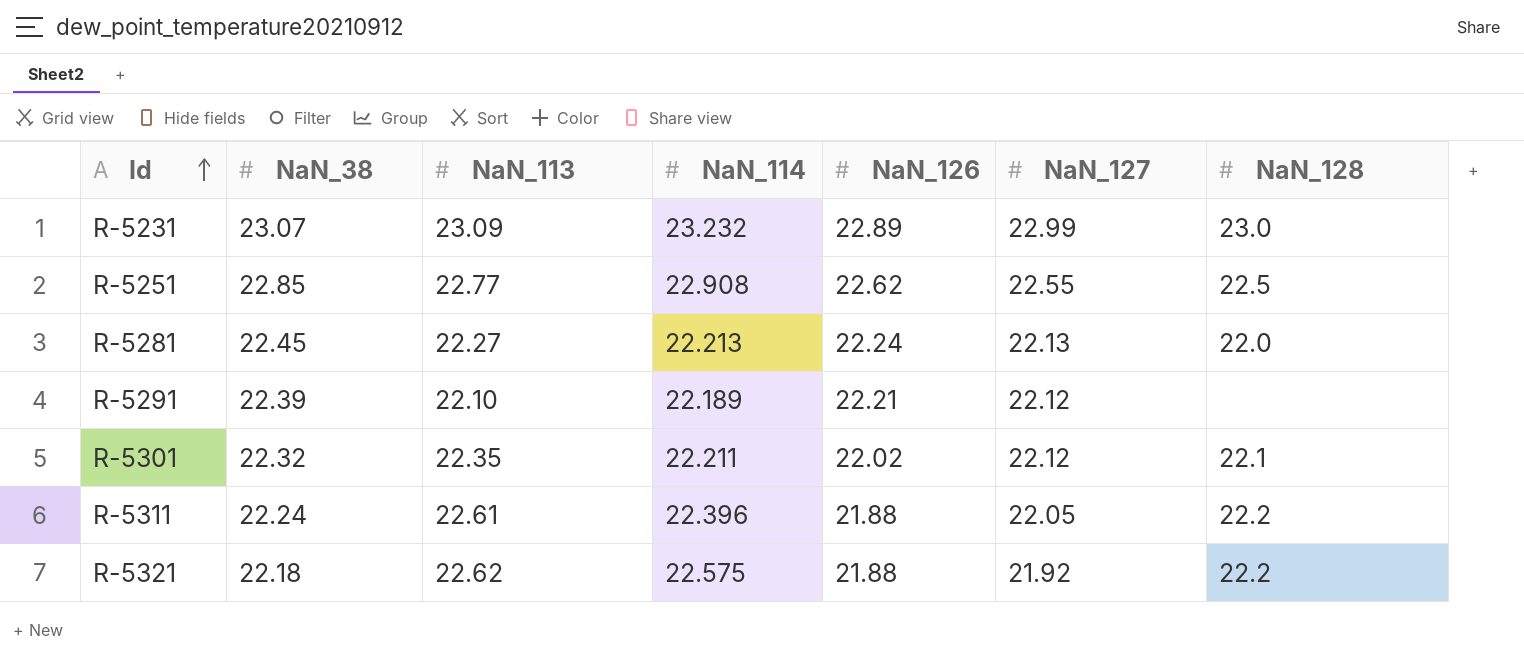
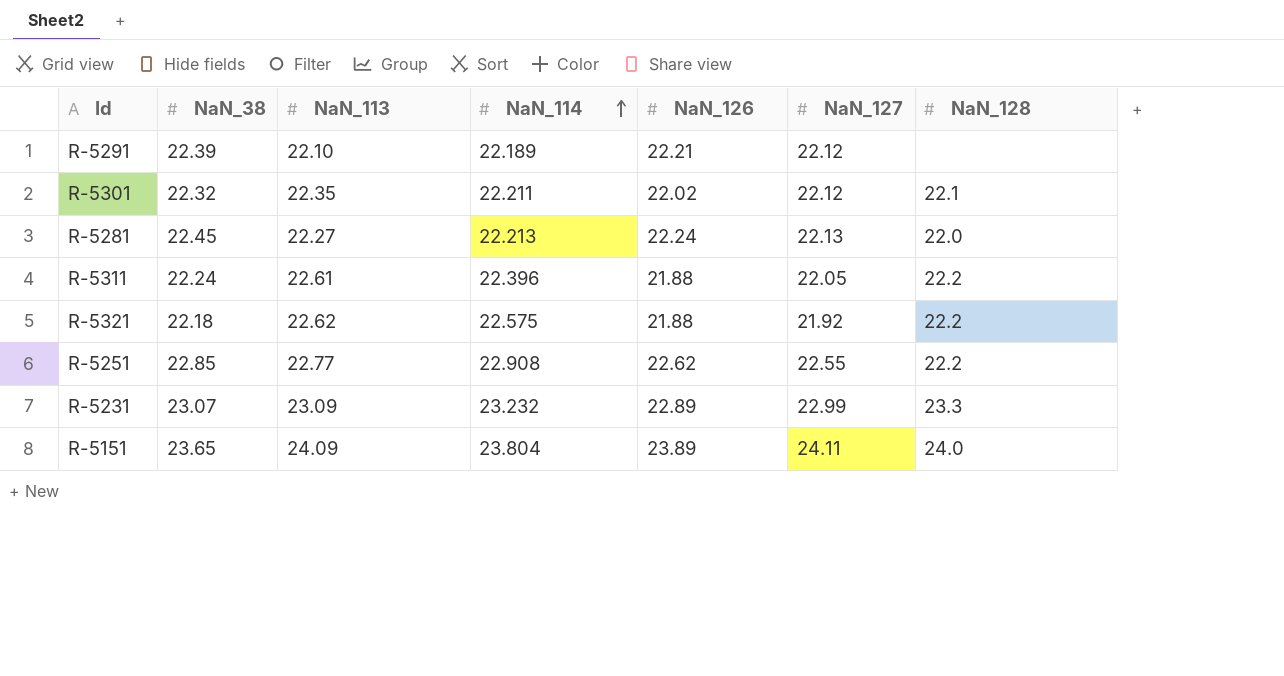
row order: Id ascending -> NaN_114 ascending
R-5251 | NaN_128: 22.5 -> 22.2
R-5231 | NaN_128: 23.0 -> 23.3
row R-5151: none -> 23.65 | 24.09 | 23.804 | 23.89 | 24.11 | 24.0

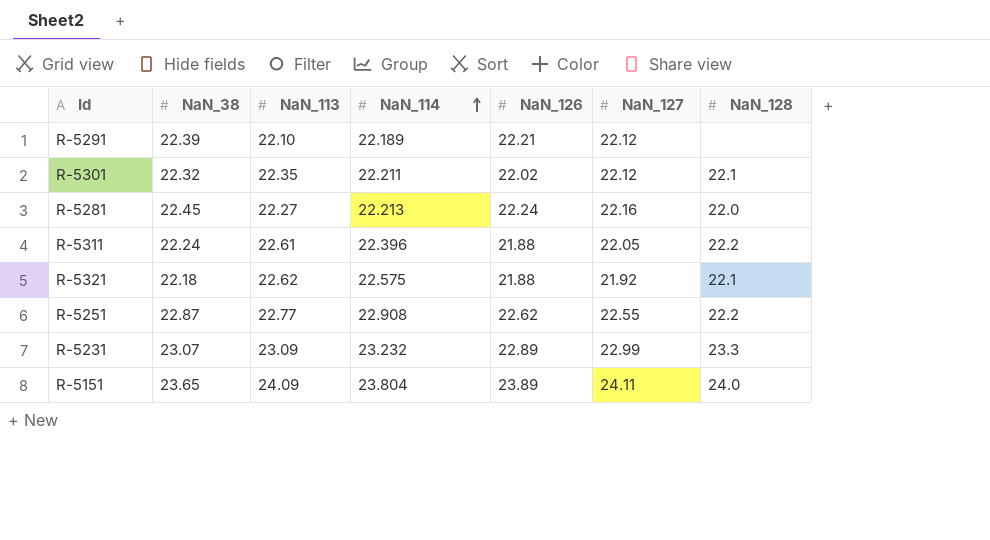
R-5281 | NaN_127: 22.13 -> 22.16
R-5321 | NaN_128: 22.2 -> 22.1
R-5251 | NaN_38: 22.85 -> 22.87

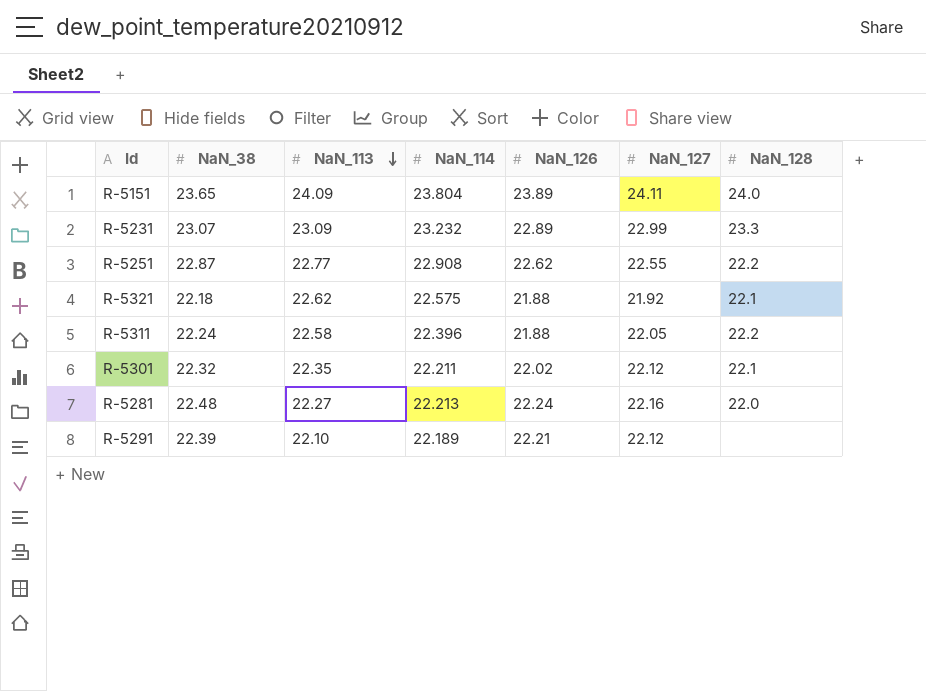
row order: NaN_114 ascending -> NaN_113 descending
R-5311 | NaN_113: 22.61 -> 22.58
R-5281 | NaN_38: 22.45 -> 22.48

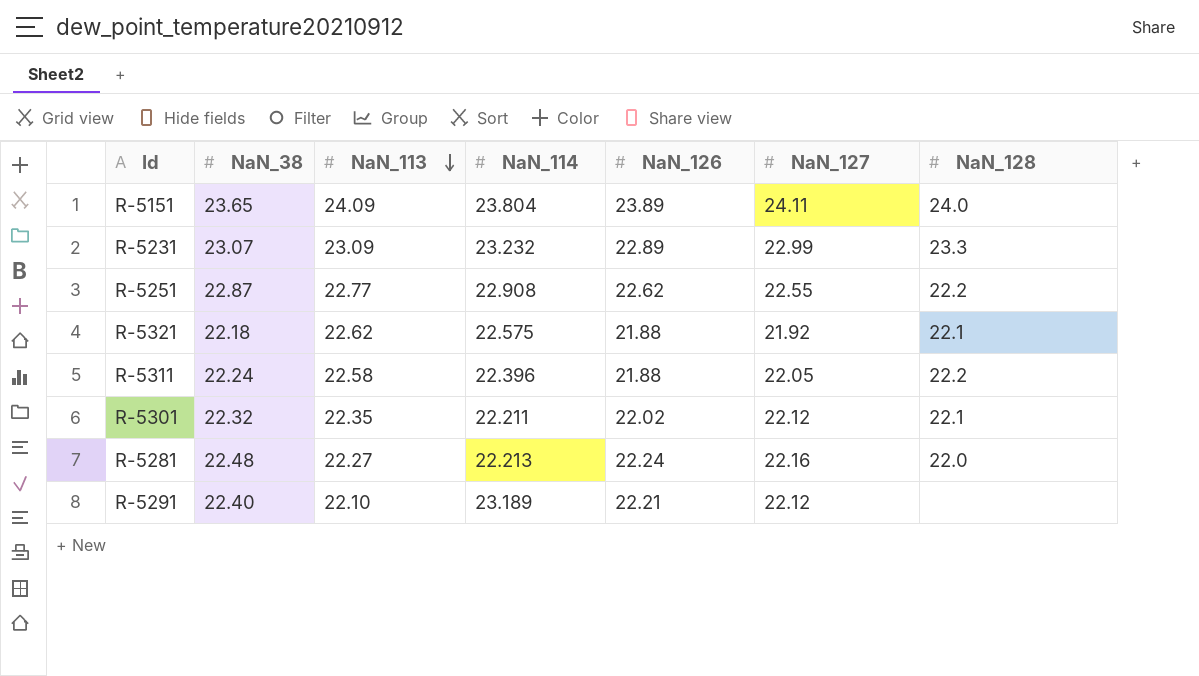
R-5291 | NaN_38: 22.39 -> 22.40
R-5291 | NaN_114: 22.189 -> 23.189

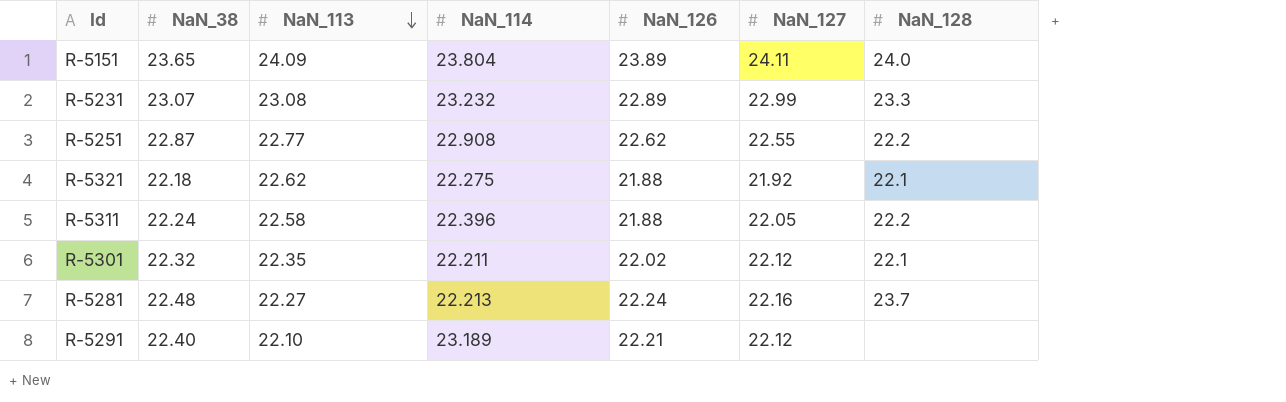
R-5231 | NaN_113: 23.09 -> 23.08
R-5321 | NaN_114: 22.575 -> 22.275
R-5281 | NaN_128: 22.0 -> 23.7

